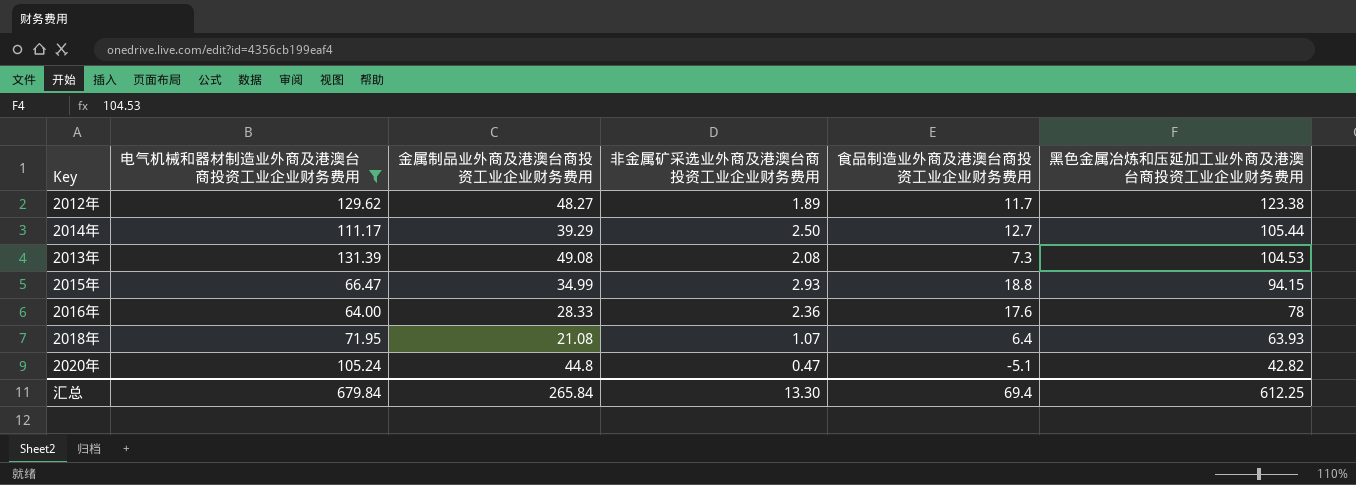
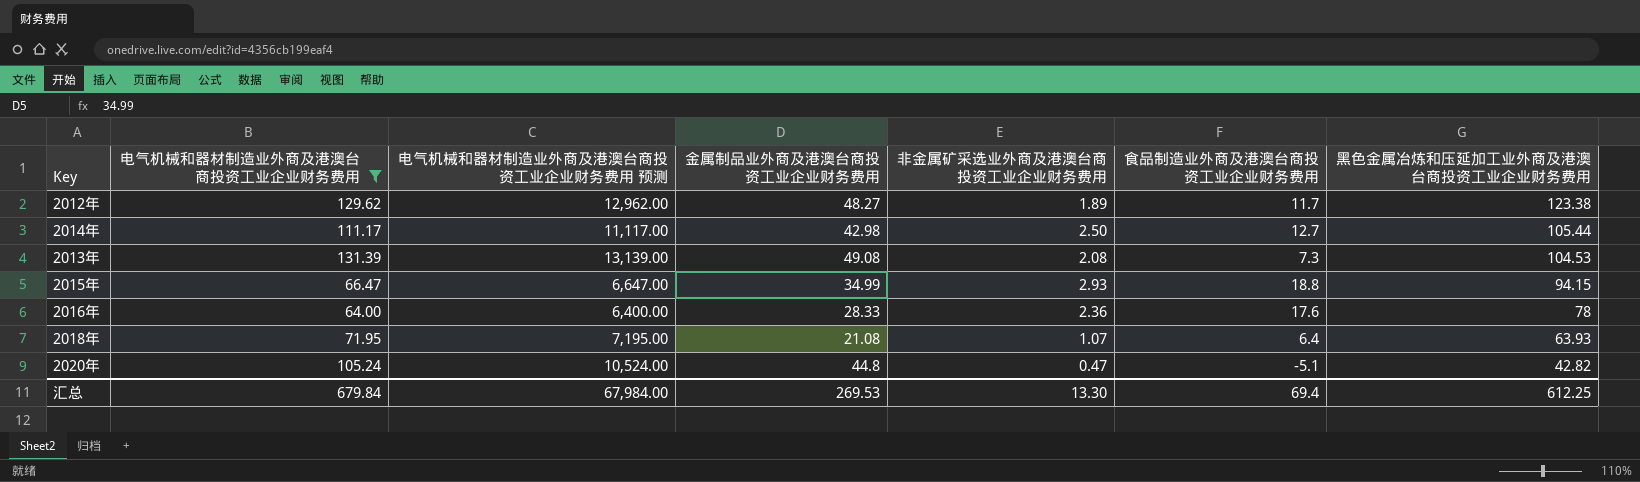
column 电气机械和器材制造业外商及港澳台商投资工业企业财务费用 预测 | formula: none -> [电气机械和器材制造业外商及港澳台商投资工业企业财务费用] * 100
2014年 | 金属制品业外商及港澳台商投资工业企业财务费用: 39.29 -> 42.98
汇总 | 金属制品业外商及港澳台商投资工业企业财务费用: 265.84 -> 269.53

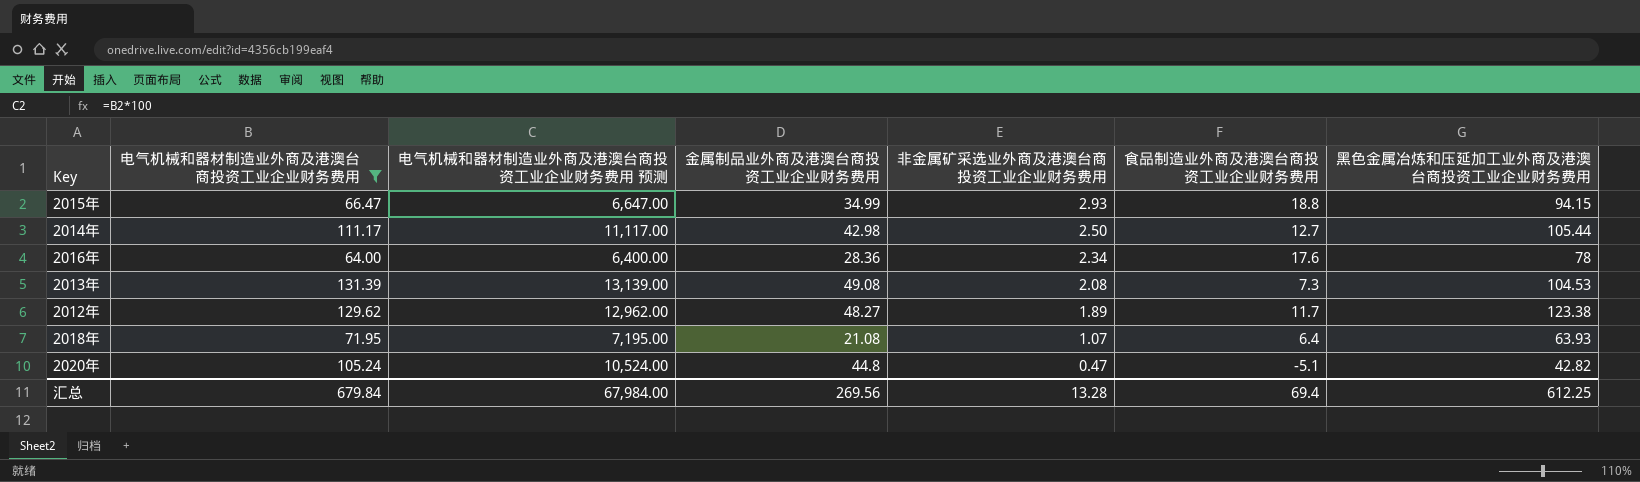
row order: 黑色金属冶炼和压延加工业外商及港澳台商投资工业企业财务费用 descending -> 非金属矿采选业外商及港澳台商投资工业企业财务费用 descending
2016年 | 金属制品业外商及港澳台商投资工业企业财务费用: 28.33 -> 28.36
2016年 | 非金属矿采选业外商及港澳台商投资工业企业财务费用: 2.36 -> 2.34
汇总 | 金属制品业外商及港澳台商投资工业企业财务费用: 269.53 -> 269.56
汇总 | 非金属矿采选业外商及港澳台商投资工业企业财务费用: 13.30 -> 13.28

